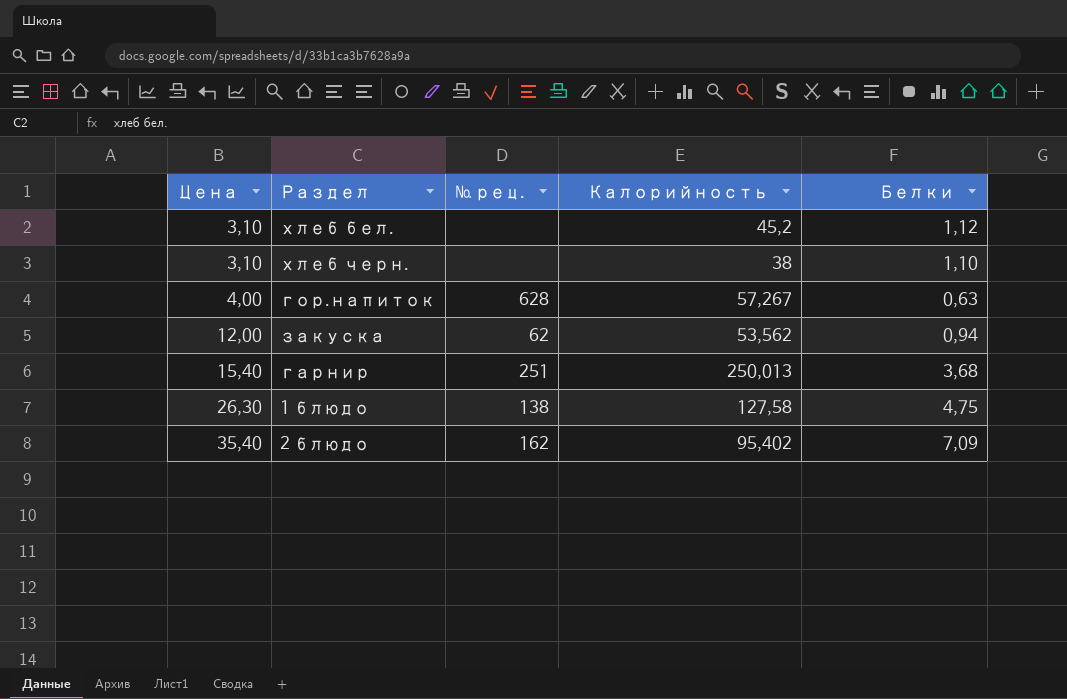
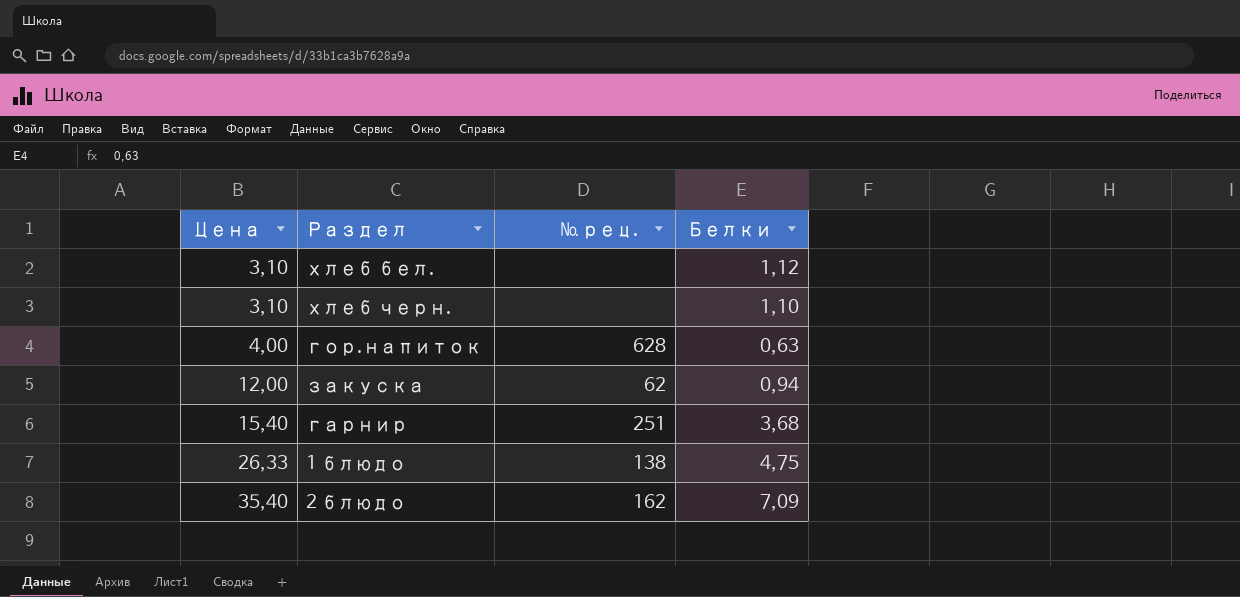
column Калорийность | position: 4 -> none
1 блюдо | Цена: 26,30 -> 26,33

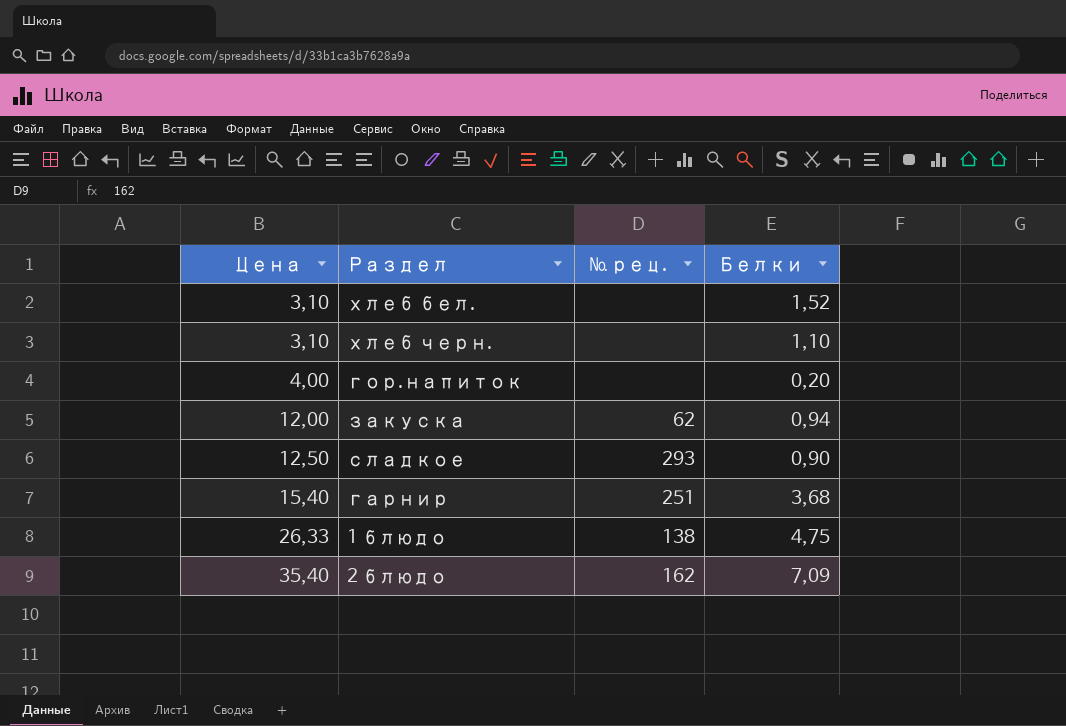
хлеб бел. | Белки: 1,12 -> 1,52
гор.напиток | № рец.: 628 -> none
гор.напиток | Белки: 0,63 -> 0,20
row сладкое: none -> 12,50 | 293 | 0,90

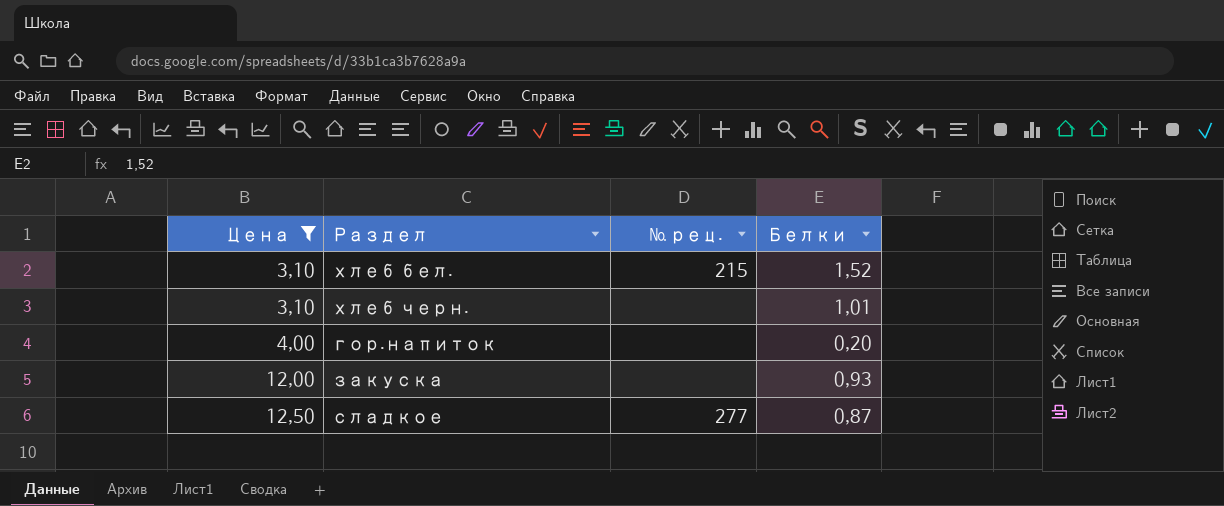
filter: none -> Цена <= 12,50
хлеб бел. | № рец.: none -> 215
хлеб черн. | Белки: 1,10 -> 1,01
закуска | № рец.: 62 -> none
закуска | Белки: 0,94 -> 0,93
сладкое | № рец.: 293 -> 277
сладкое | Белки: 0,90 -> 0,87

